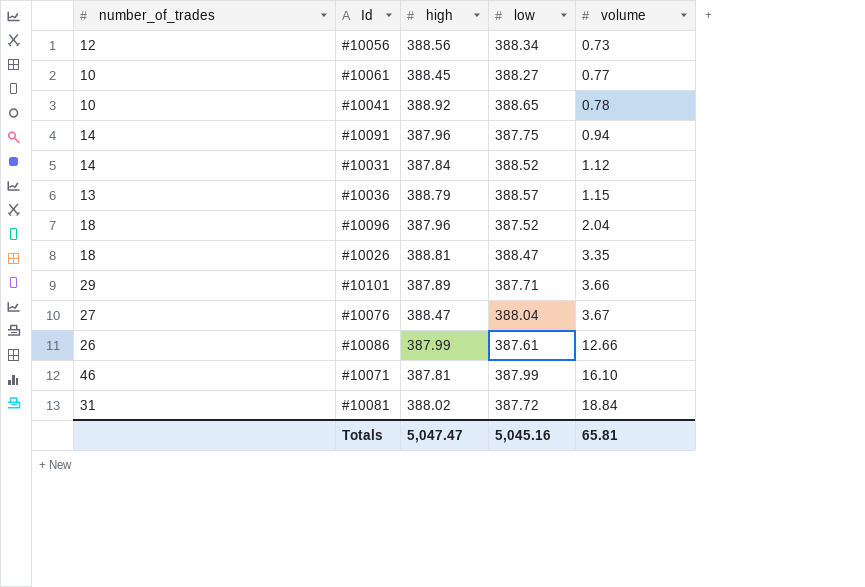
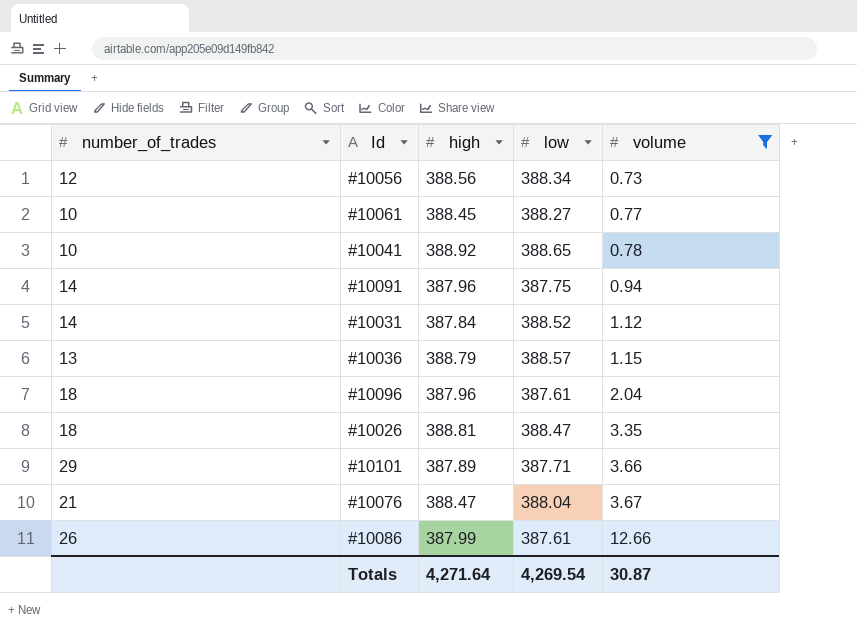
filter: none -> volume <= 12.66
#10096 | low: 387.52 -> 387.61
#10076 | number_of_trades: 27 -> 21
Totals | high: 5,047.47 -> 4,271.64
Totals | low: 5,045.16 -> 4,269.54
Totals | volume: 65.81 -> 30.87

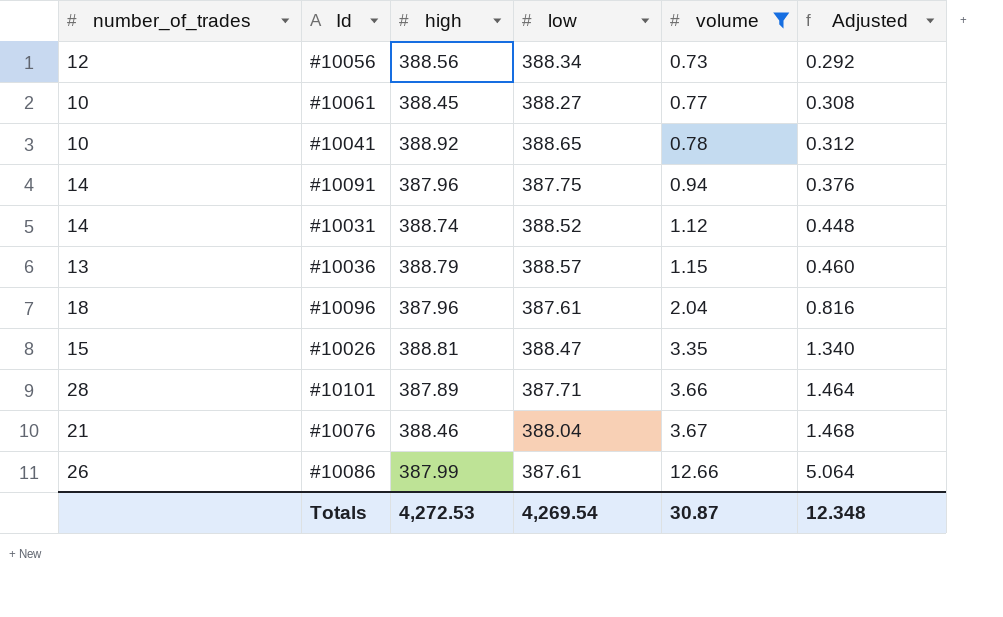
column Adjusted | formula: none -> [volume] * 0.4
#10031 | high: 387.84 -> 388.74
#10026 | number_of_trades: 18 -> 15
#10101 | number_of_trades: 29 -> 28
#10076 | high: 388.47 -> 388.46
Totals | high: 4,271.64 -> 4,272.53

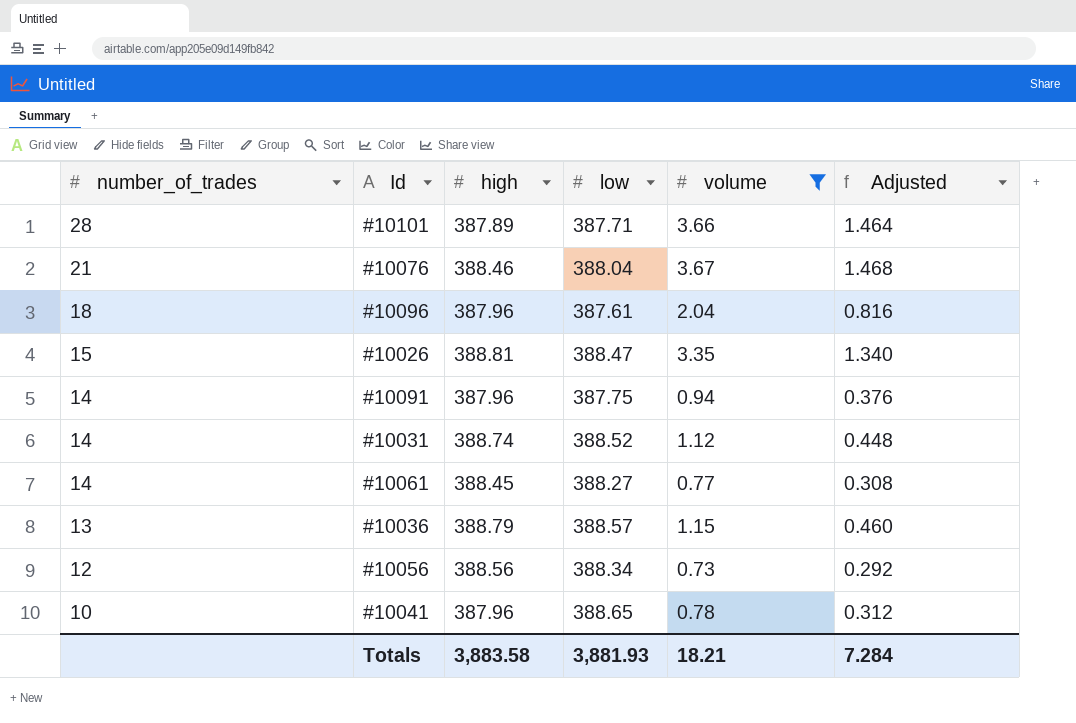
row order: volume ascending -> number_of_trades descending
row #10086: 26 | 387.99 | 387.61 | 12.66 | 5.064 -> none
#10061 | number_of_trades: 10 -> 14
#10041 | high: 388.92 -> 387.96
Totals | high: 4,272.53 -> 3,883.58
Totals | low: 4,269.54 -> 3,881.93
Totals | volume: 30.87 -> 18.21
Totals | Adjusted: 12.348 -> 7.284

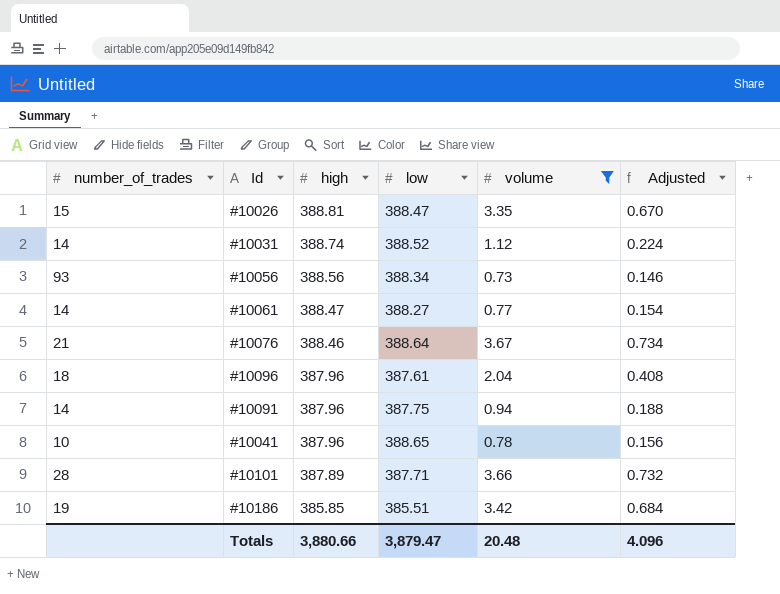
row order: number_of_trades descending -> high descending
column Adjusted | formula: [volume] * 0.4 -> [volume] * 0.2
row #10036: 13 | 388.79 | 388.57 | 1.15 | 0.460 -> none
#10056 | number_of_trades: 12 -> 93
#10061 | high: 388.45 -> 388.47
#10076 | low: 388.04 -> 388.64
row #10186: none -> 19 | 385.85 | 385.51 | 3.42 | 0.684
Totals | high: 3,883.58 -> 3,880.66
Totals | low: 3,881.93 -> 3,879.47
Totals | volume: 18.21 -> 20.48
Totals | Adjusted: 7.284 -> 4.096

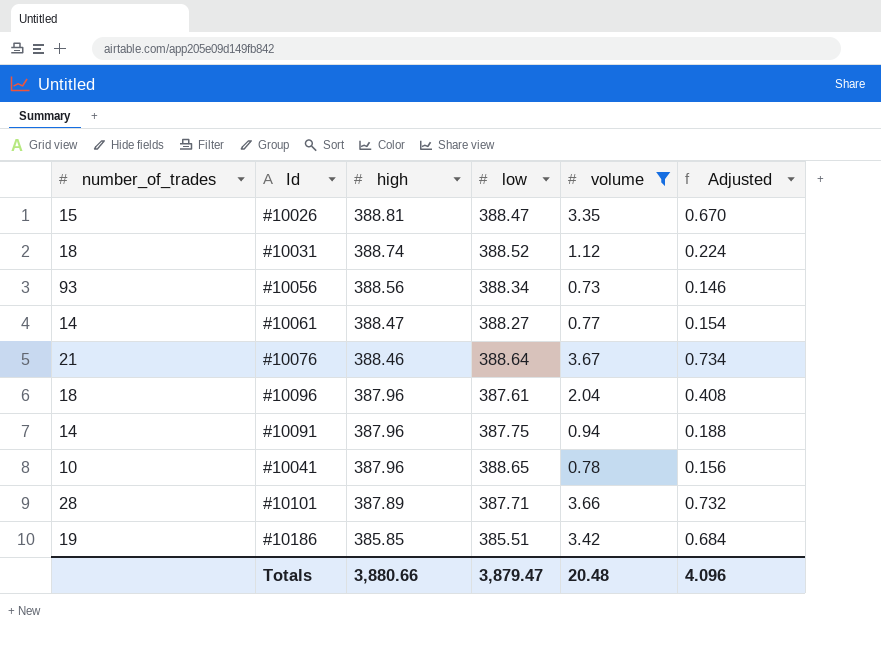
#10031 | number_of_trades: 14 -> 18

